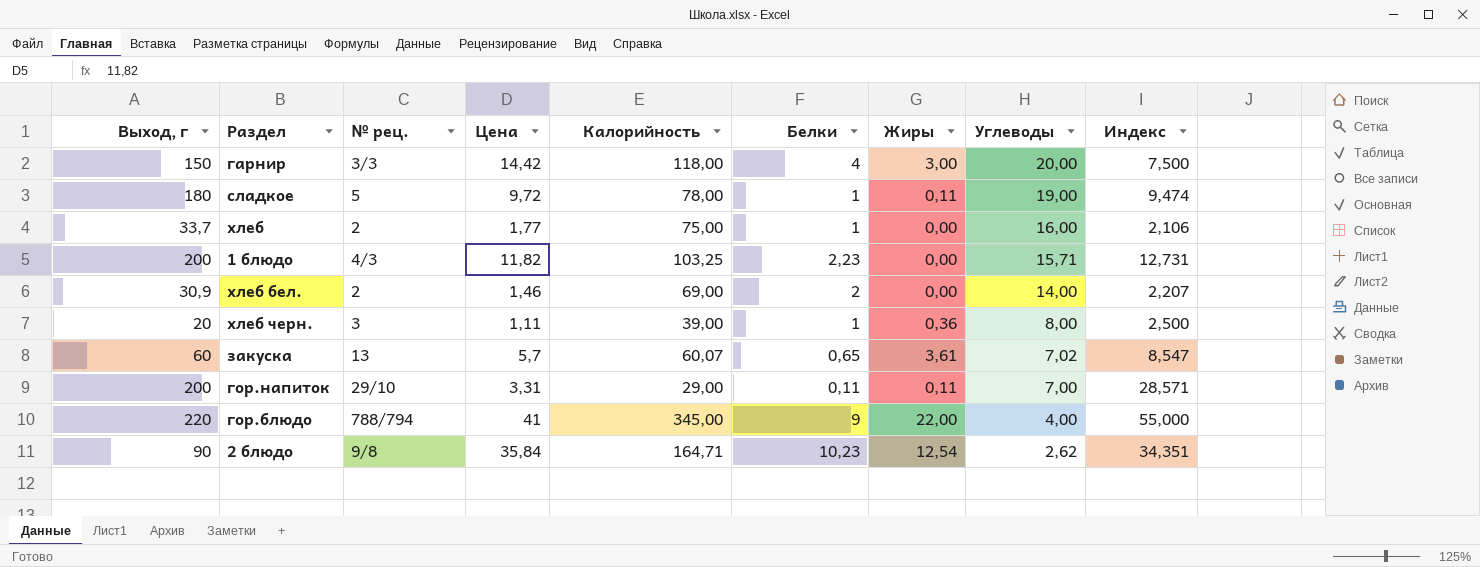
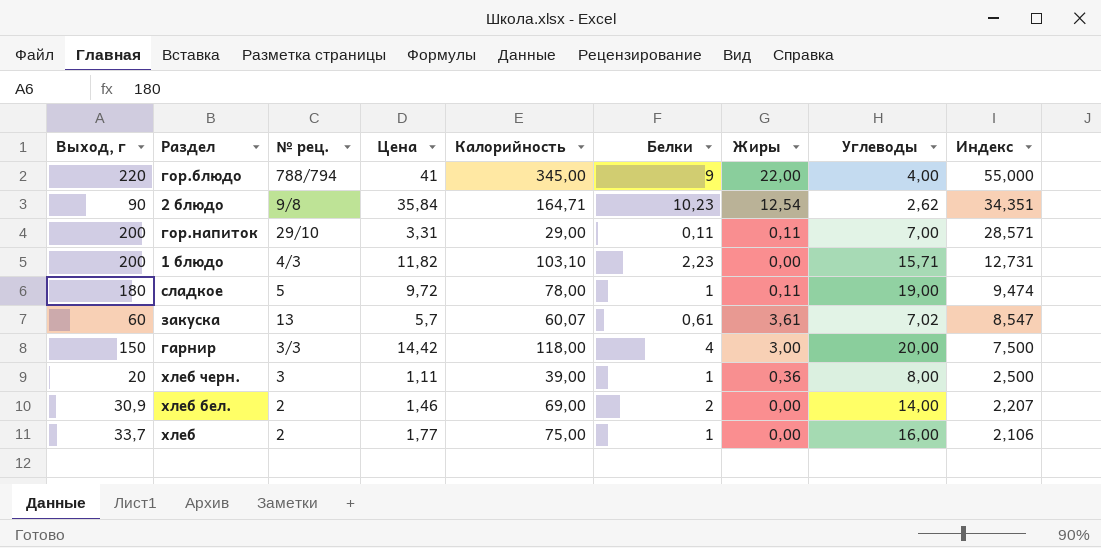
row order: Углеводы descending -> Индекс descending
1 блюдо | Калорийность: 103,25 -> 103,10
закуска | Белки: 0,65 -> 0,61

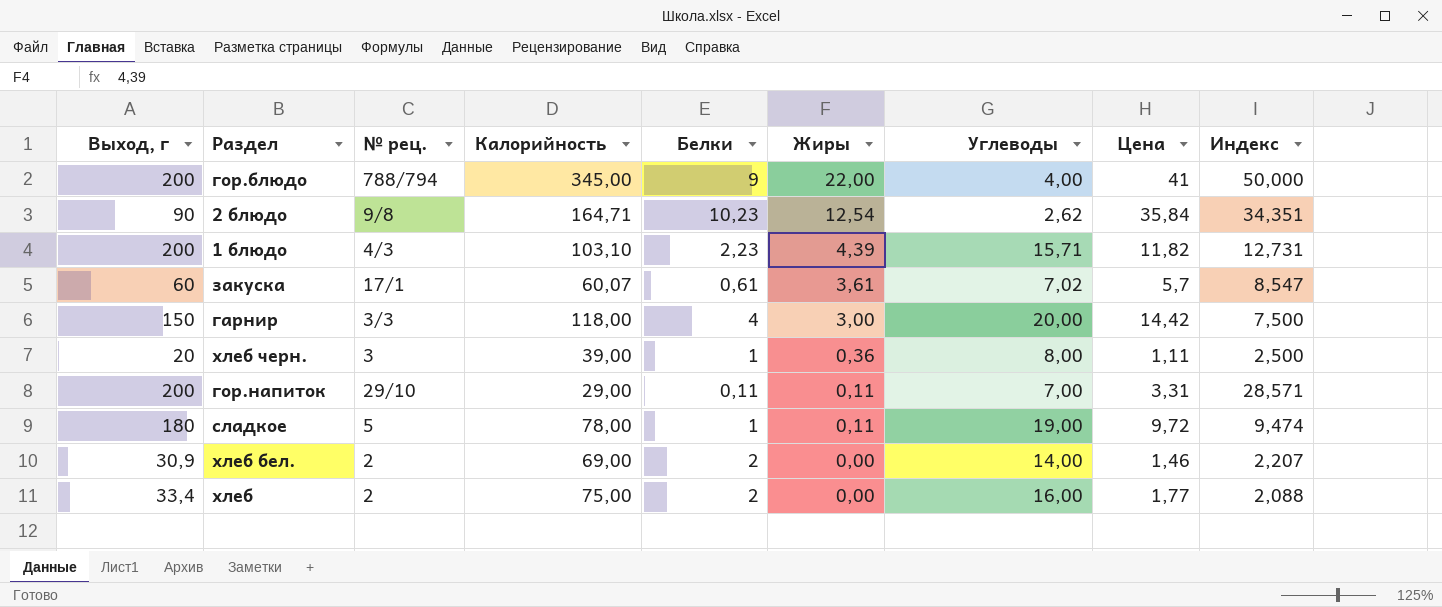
row order: Индекс descending -> Жиры descending
column Цена | position: 4 -> 8
гор.блюдо | Выход, г: 220 -> 200
гор.блюдо | Индекс: 55,000 -> 50,000
1 блюдо | Жиры: 0,00 -> 4,39
закуска | № рец.: 13 -> 17/1
хлеб | Выход, г: 33,7 -> 33,4
хлеб | Белки: 1 -> 2
хлеб | Индекс: 2,106 -> 2,088

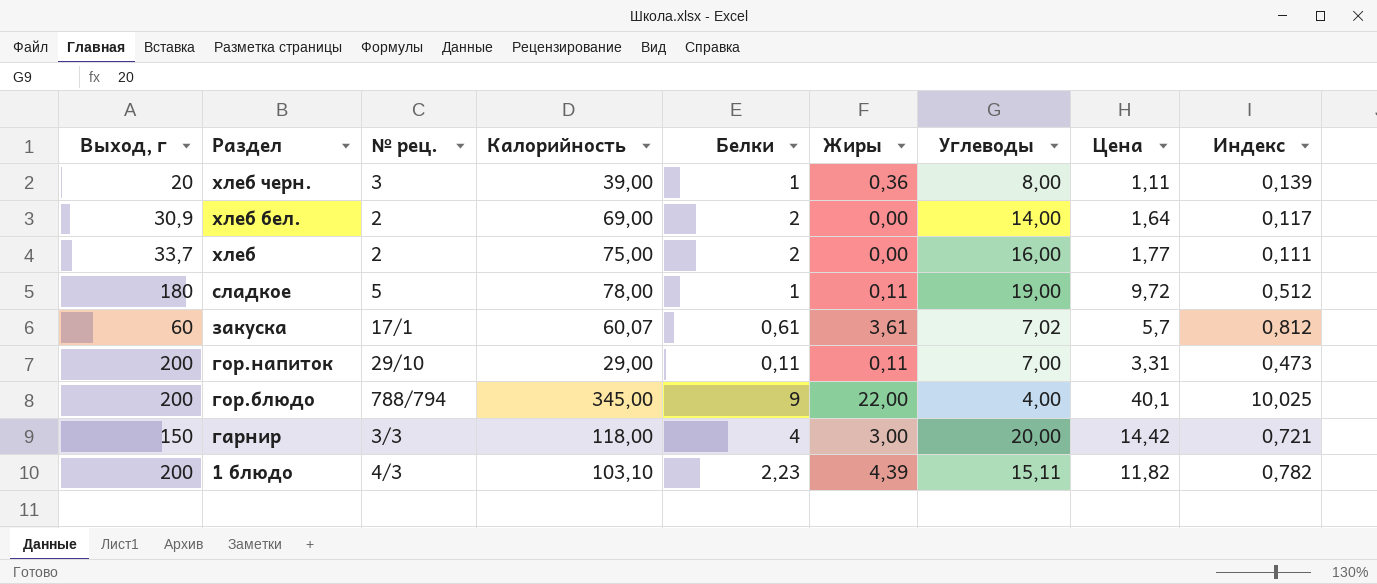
row order: Жиры descending -> Раздел descending
column Индекс | formula: [Выход, г] / [Углеводы] -> [Цена] / [Углеводы]
row 2 блюдо: 90 | 9/8 | 164,71 | 10,23 | 12,54 | 2,62 | 35,84 | 34,351 -> none
хлеб бел. | Цена: 1,46 -> 1,64
хлеб | Выход, г: 33,4 -> 33,7
гор.блюдо | Цена: 41 -> 40,1
1 блюдо | Углеводы: 15,71 -> 15,11

